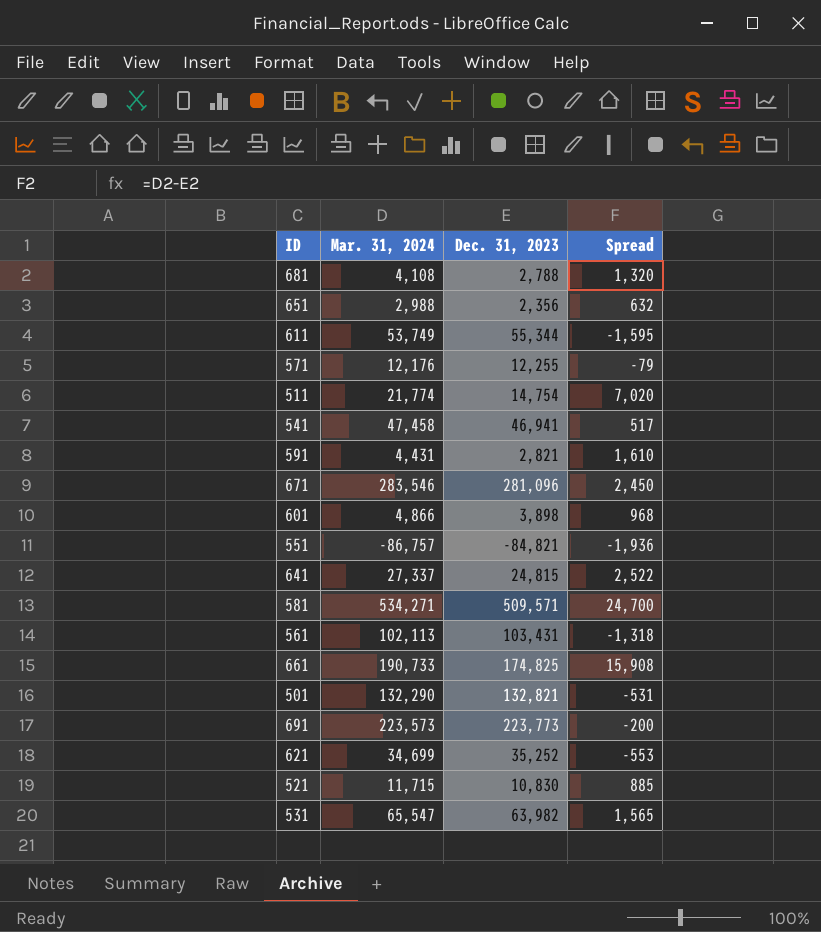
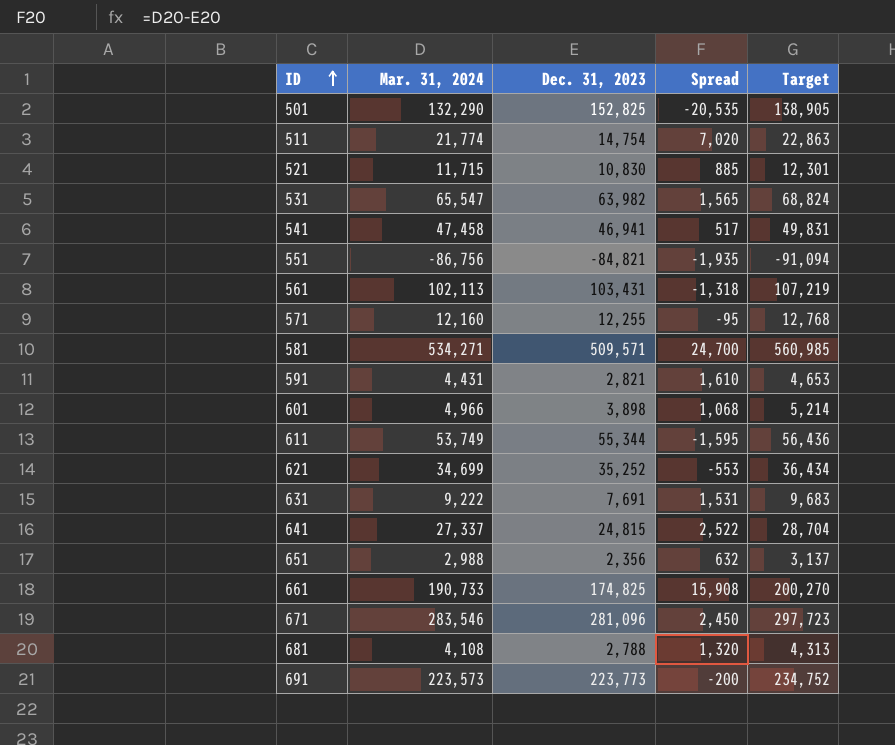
row order: none -> ID ascending
column Target | formula: none -> [Mar. 31, 2024] * 1.05
501 | Dec. 31, 2023: 132,821 -> 152,825
501 | Spread: -531 -> -20,535
551 | Mar. 31, 2024: -86,757 -> -86,756
551 | Spread: -1,936 -> -1,935
571 | Mar. 31, 2024: 12,176 -> 12,160
571 | Spread: -79 -> -95
601 | Mar. 31, 2024: 4,866 -> 4,966
601 | Spread: 968 -> 1,068
row 631: none -> 9,222 | 7,691 | 1,531 | 9,683

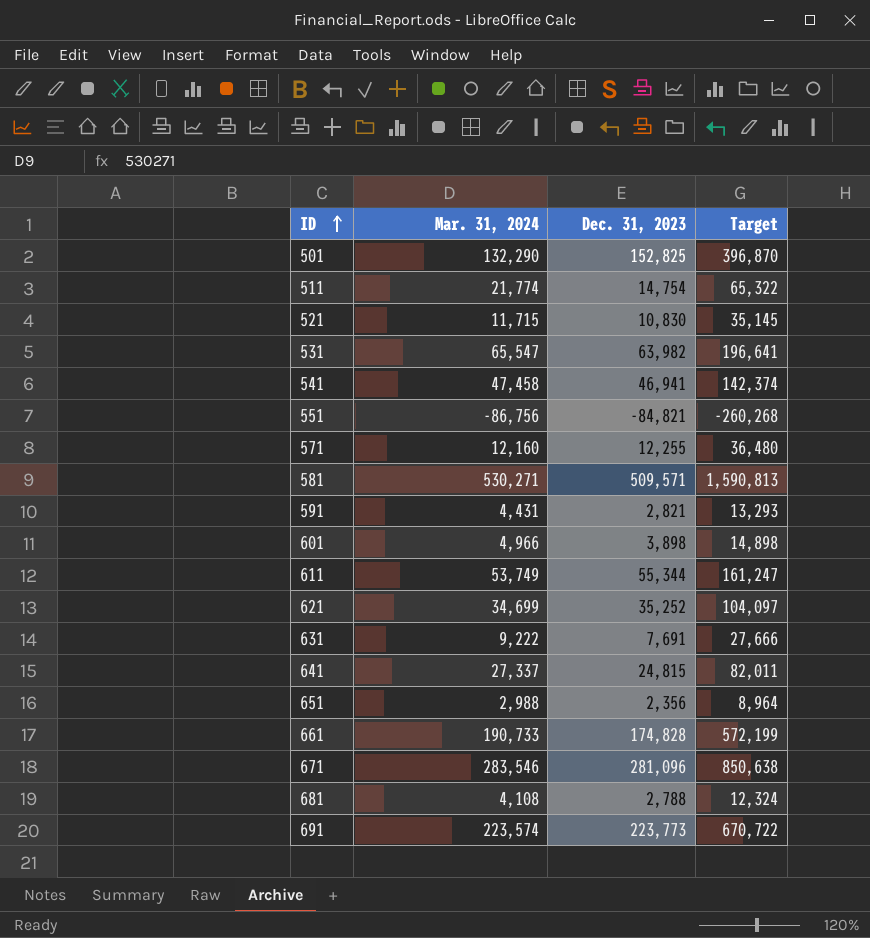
column Spread | formula: [Mar. 31, 2024] - [Dec. 31, 2023] -> none
column Target | formula: [Mar. 31, 2024] * 1.05 -> [Mar. 31, 2024] * 3
row 561: 102,113 | 103,431 | -1,318 | 107,219 -> none
581 | Mar. 31, 2024: 534,271 -> 530,271
661 | Dec. 31, 2023: 174,825 -> 174,828
691 | Mar. 31, 2024: 223,573 -> 223,574

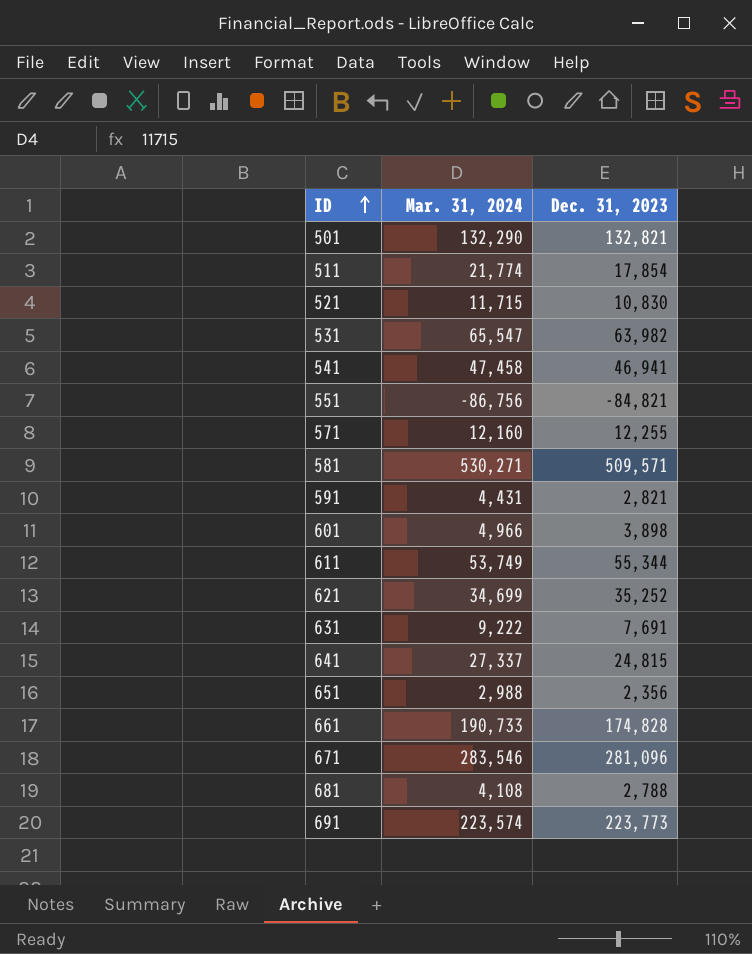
column Target | formula: [Mar. 31, 2024] * 3 -> none
501 | Dec. 31, 2023: 152,825 -> 132,821
511 | Dec. 31, 2023: 14,754 -> 17,854

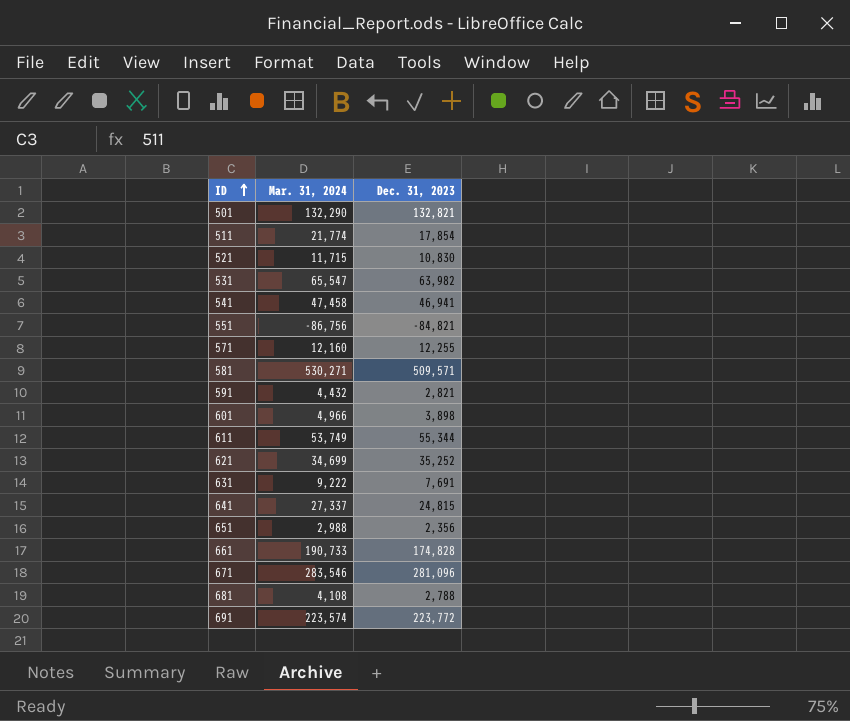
591 | Mar. 31, 2024: 4,431 -> 4,432
691 | Dec. 31, 2023: 223,773 -> 223,772

